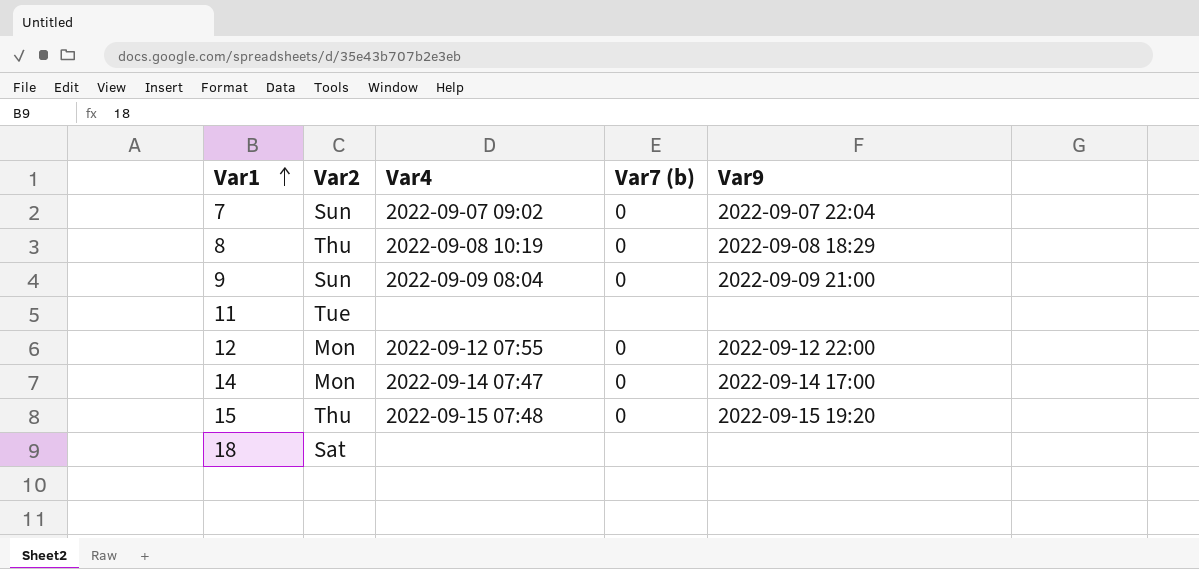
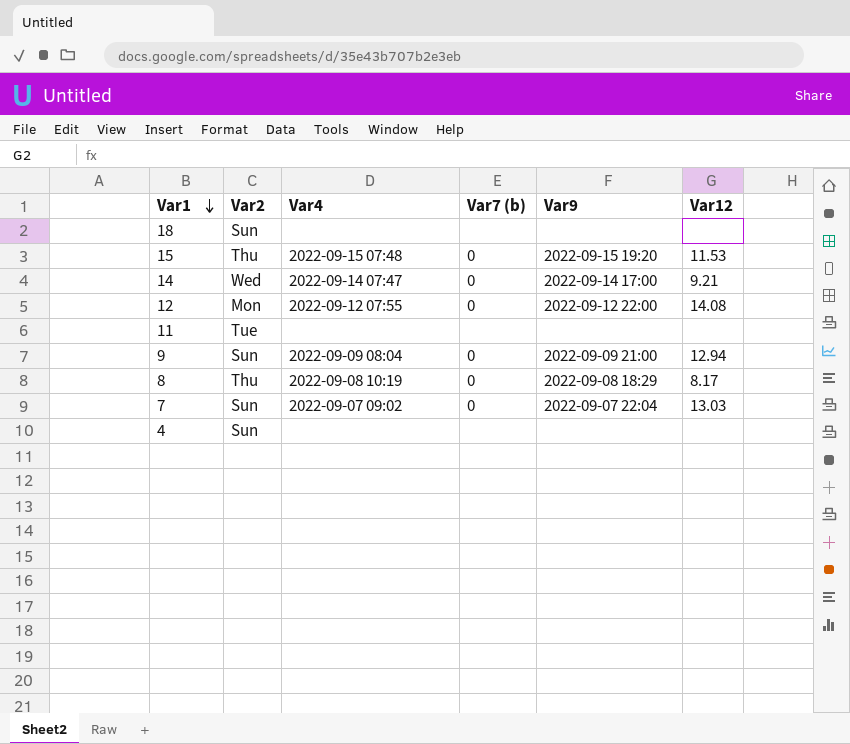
row order: Var1 ascending -> Var1 descending
column Var12 | position: none -> 6
18 | Var2: Sat -> Sun
14 | Var2: Mon -> Wed
row 4: none -> Sun | none | none | none | none

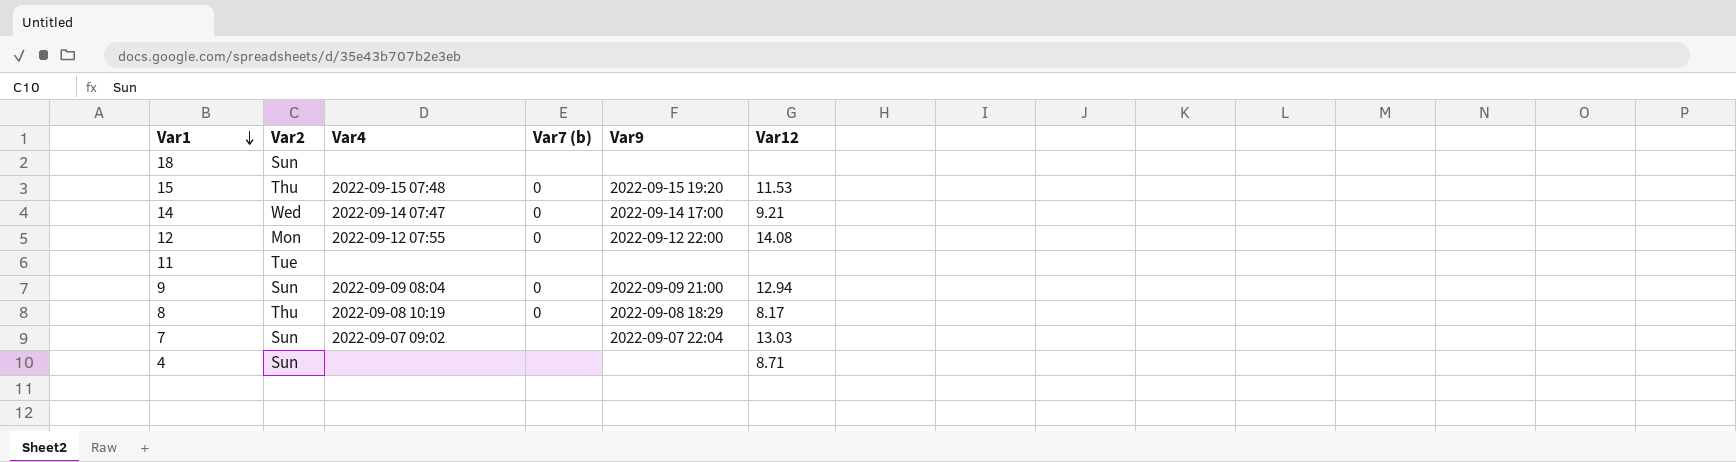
7 | Var7 (b): 0 -> none
4 | Var12: none -> 8.71

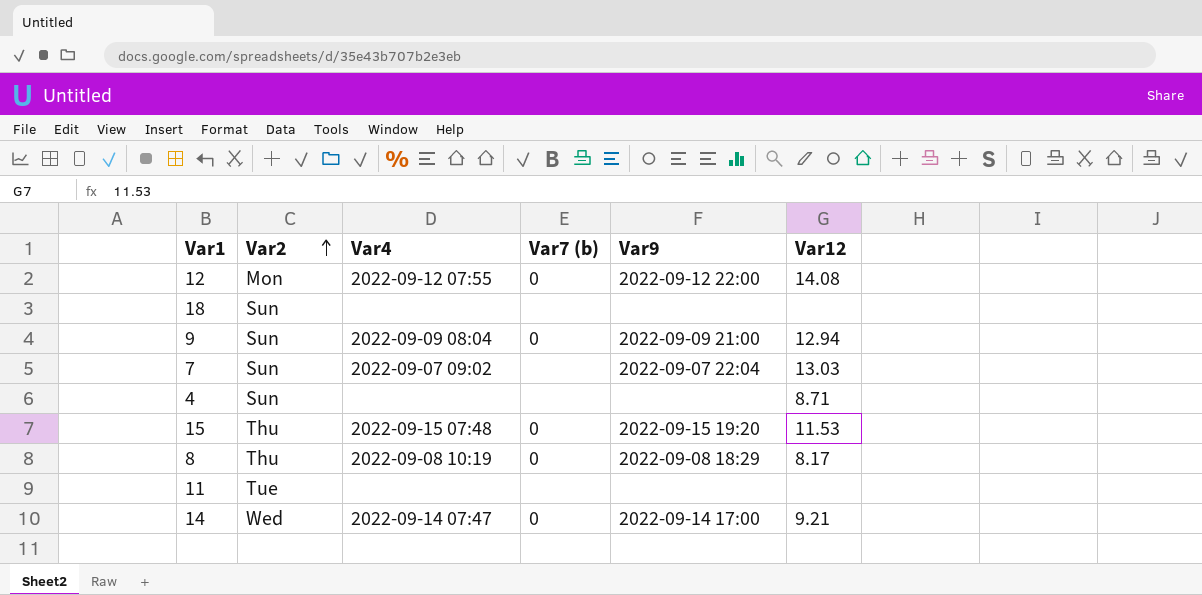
row order: Var1 descending -> Var2 ascending

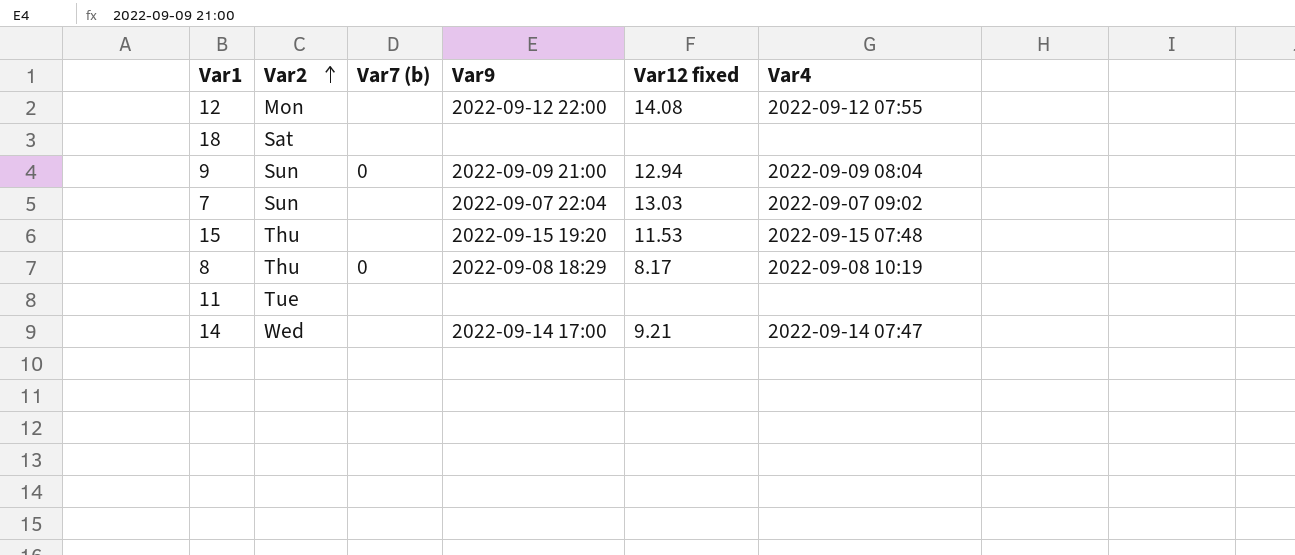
column name: Var12 -> Var12 fixed
column Var4 | position: 3 -> 6
row 4: Sun | none | none | none | 8.71 -> none
12 | Var7 (b): 0 -> none
18 | Var2: Sun -> Sat
15 | Var7 (b): 0 -> none
14 | Var7 (b): 0 -> none

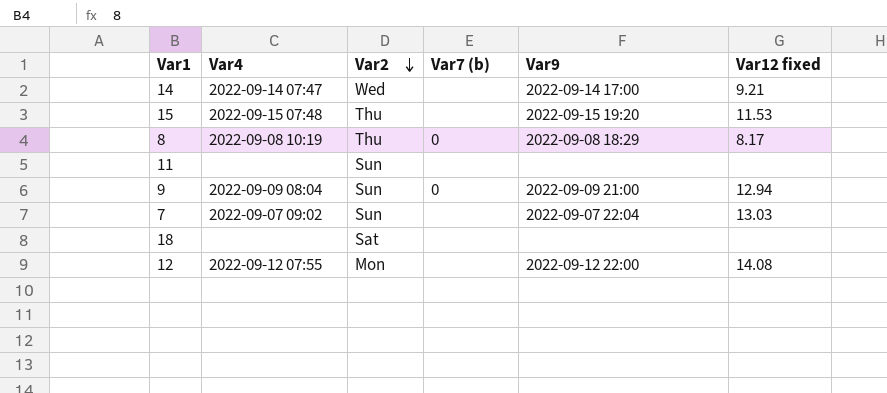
row order: Var2 ascending -> Var2 descending
column Var4 | position: 6 -> 2
11 | Var2: Tue -> Sun

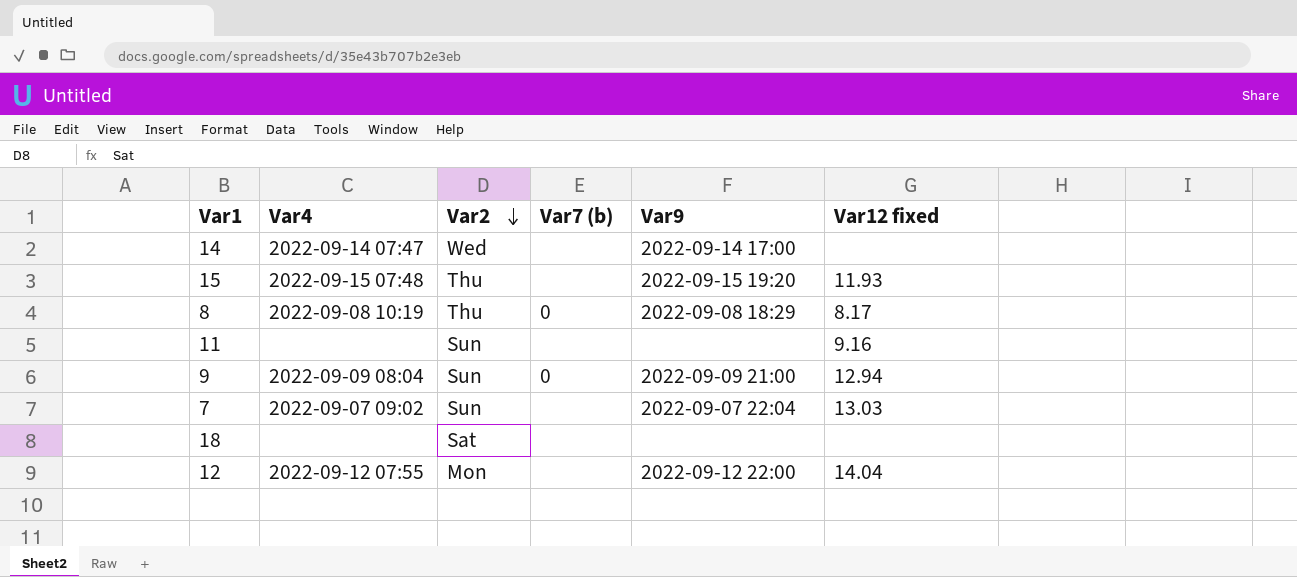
14 | Var12 fixed: 9.21 -> none
15 | Var12 fixed: 11.53 -> 11.93
11 | Var12 fixed: none -> 9.16
12 | Var12 fixed: 14.08 -> 14.04

